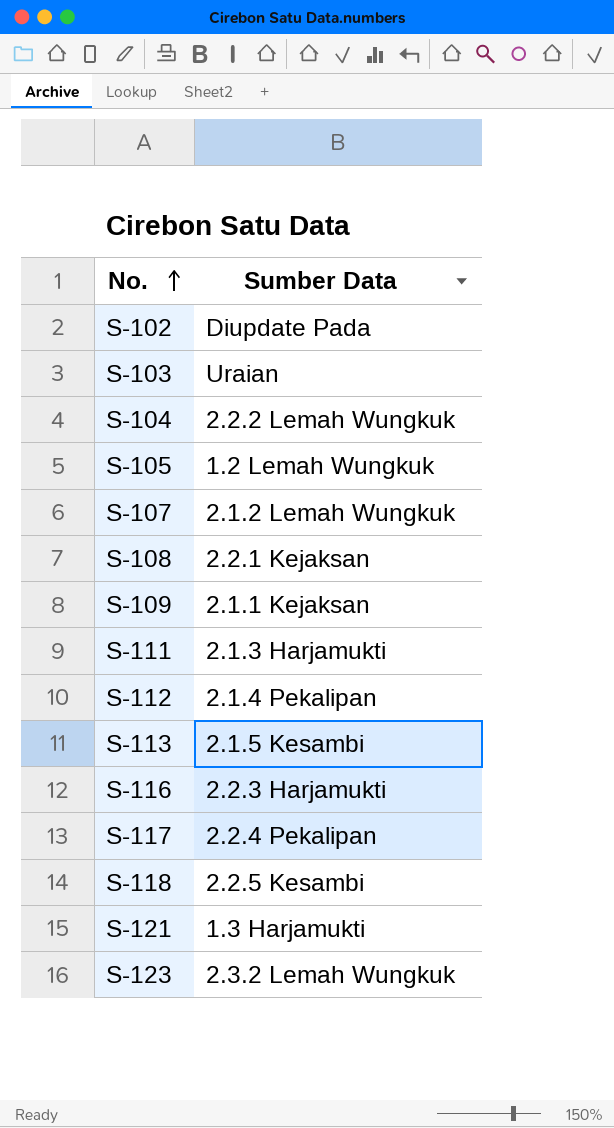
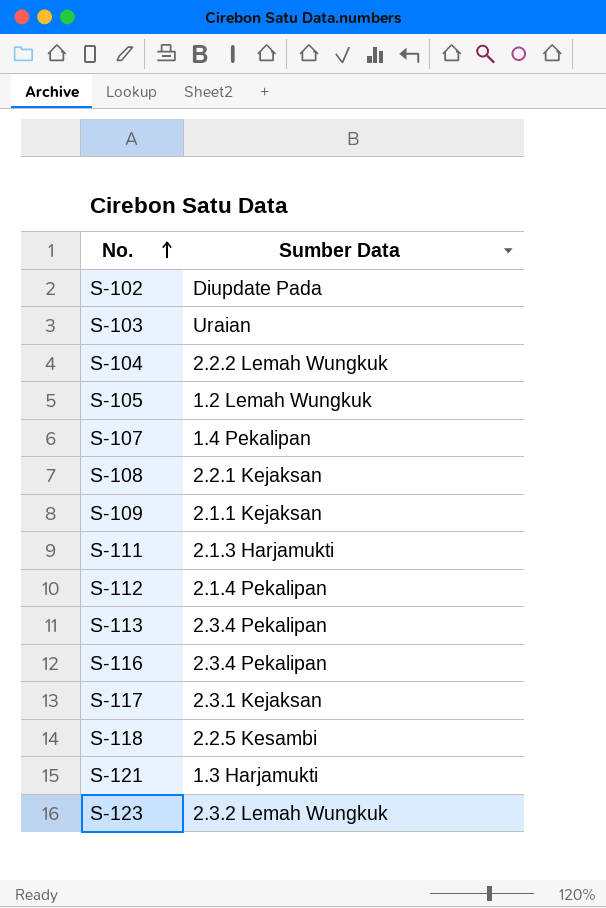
S-107 | Sumber Data: 2.1.2 Lemah Wungkuk -> 1.4 Pekalipan
S-113 | Sumber Data: 2.1.5 Kesambi -> 2.3.4 Pekalipan
S-116 | Sumber Data: 2.2.3 Harjamukti -> 2.3.4 Pekalipan
S-117 | Sumber Data: 2.2.4 Pekalipan -> 2.3.1 Kejaksan

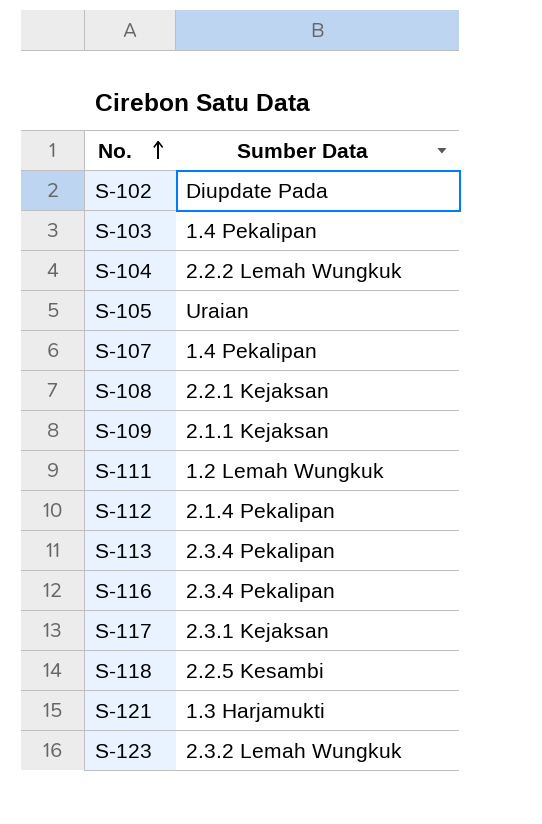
S-103 | Sumber Data: Uraian -> 1.4 Pekalipan
S-105 | Sumber Data: 1.2 Lemah Wungkuk -> Uraian
S-111 | Sumber Data: 2.1.3 Harjamukti -> 1.2 Lemah Wungkuk

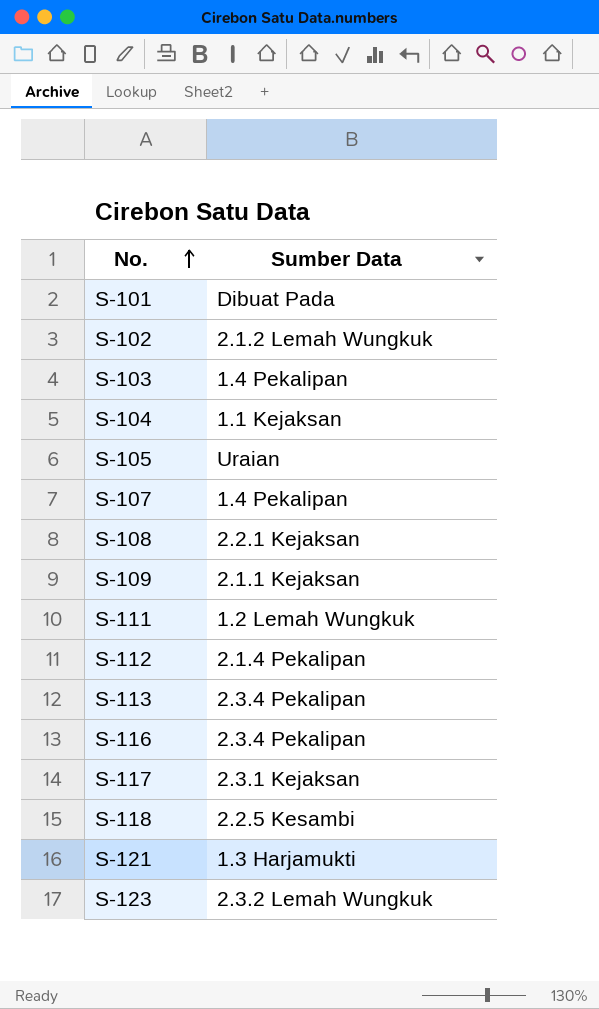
row S-101: none -> Dibuat Pada
S-102 | Sumber Data: Diupdate Pada -> 2.1.2 Lemah Wungkuk
S-104 | Sumber Data: 2.2.2 Lemah Wungkuk -> 1.1 Kejaksan

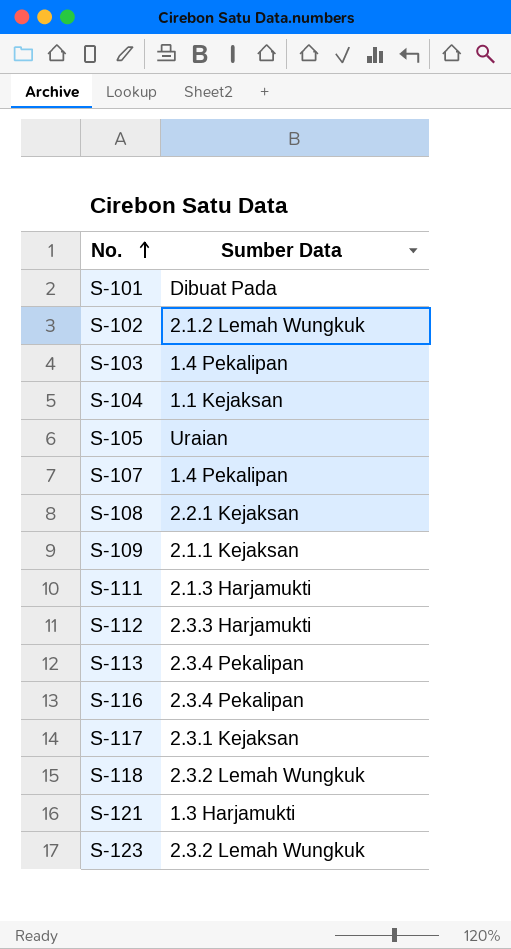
S-111 | Sumber Data: 1.2 Lemah Wungkuk -> 2.1.3 Harjamukti
S-112 | Sumber Data: 2.1.4 Pekalipan -> 2.3.3 Harjamukti
S-118 | Sumber Data: 2.2.5 Kesambi -> 2.3.2 Lemah Wungkuk

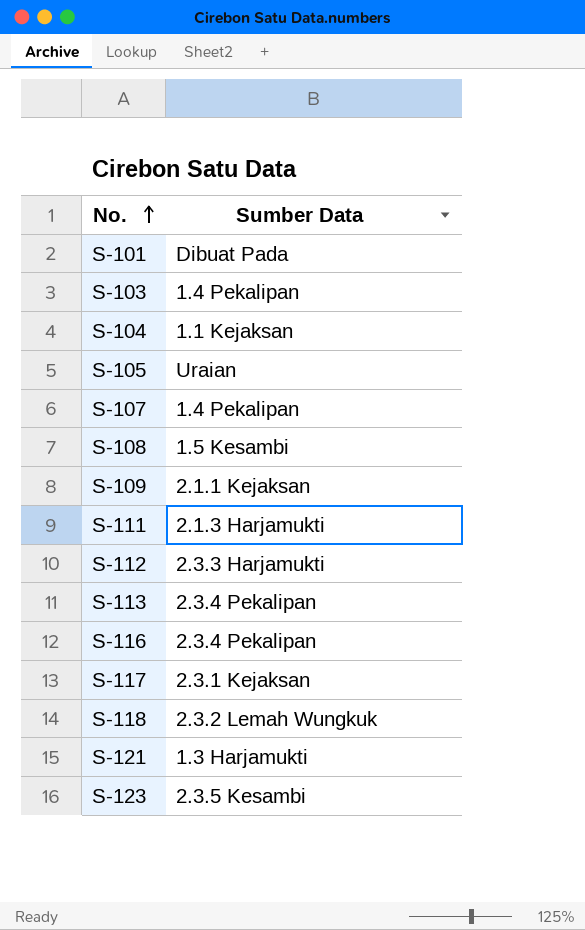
row S-102: 2.1.2 Lemah Wungkuk -> none
S-108 | Sumber Data: 2.2.1 Kejaksan -> 1.5 Kesambi
S-123 | Sumber Data: 2.3.2 Lemah Wungkuk -> 2.3.5 Kesambi

